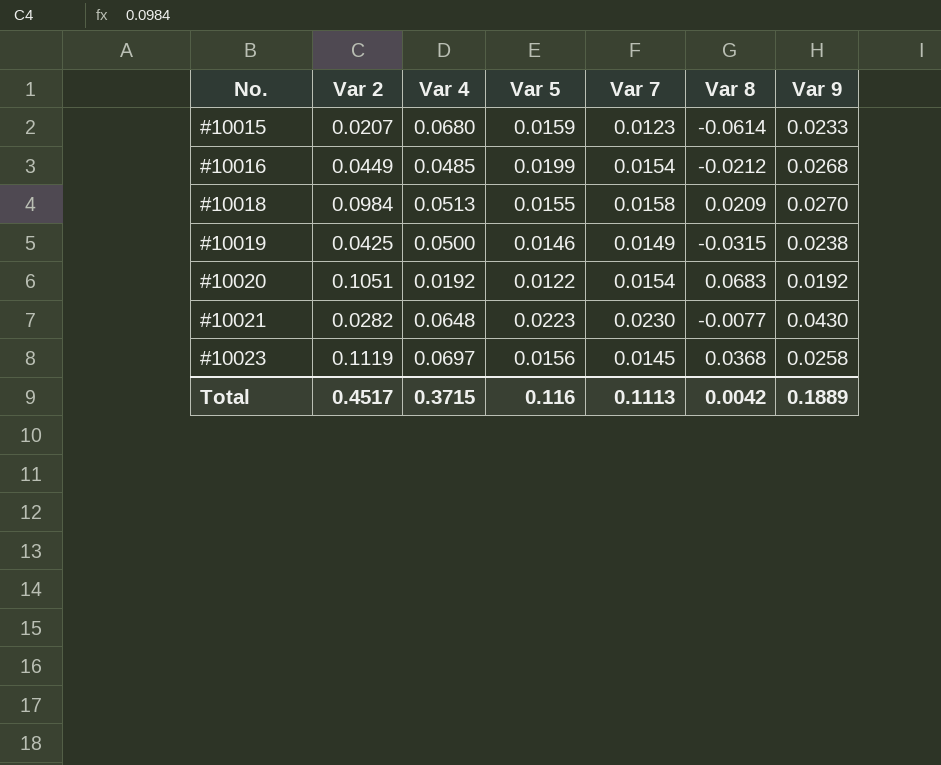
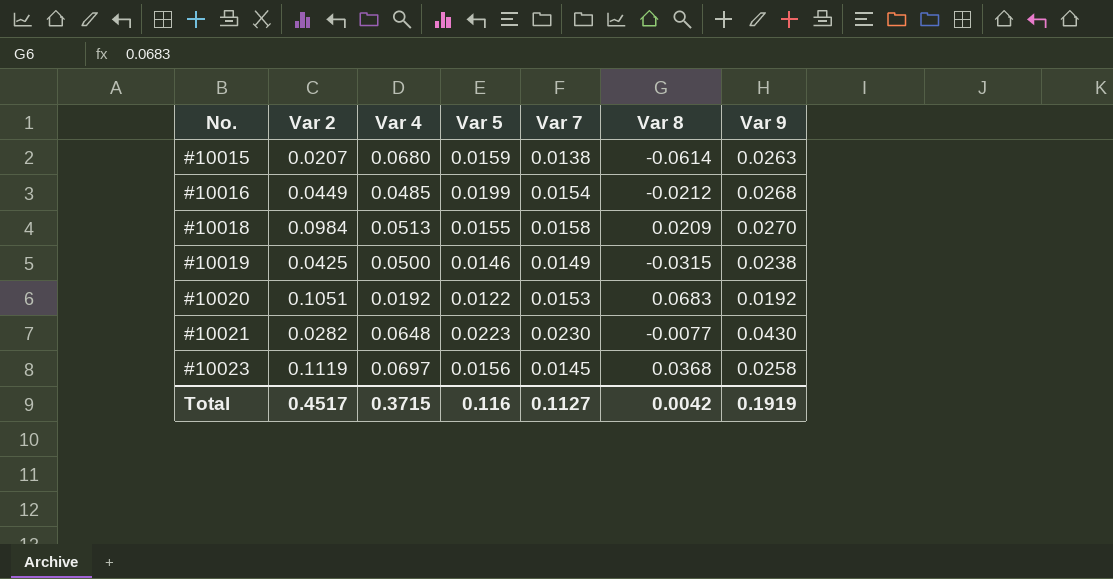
#10015 | Var 7: 0.0123 -> 0.0138
#10015 | Var 9: 0.0233 -> 0.0263
#10020 | Var 7: 0.0154 -> 0.0153
Total | Var 7: 0.1113 -> 0.1127
Total | Var 9: 0.1889 -> 0.1919

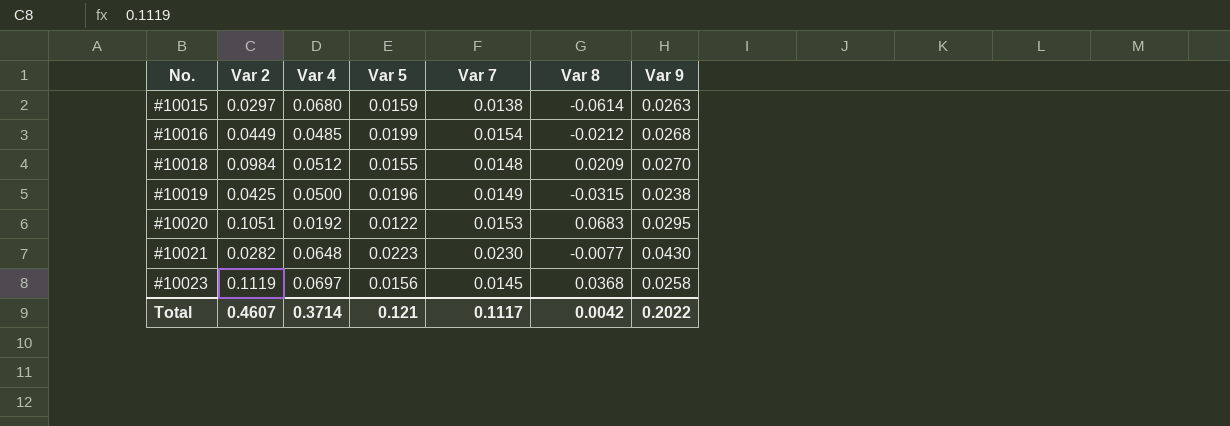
#10015 | Var 2: 0.0207 -> 0.0297
#10018 | Var 4: 0.0513 -> 0.0512
#10018 | Var 7: 0.0158 -> 0.0148
#10019 | Var 5: 0.0146 -> 0.0196
#10020 | Var 9: 0.0192 -> 0.0295
Total | Var 2: 0.4517 -> 0.4607
Total | Var 4: 0.3715 -> 0.3714
Total | Var 5: 0.116 -> 0.121
Total | Var 7: 0.1127 -> 0.1117
Total | Var 9: 0.1919 -> 0.2022

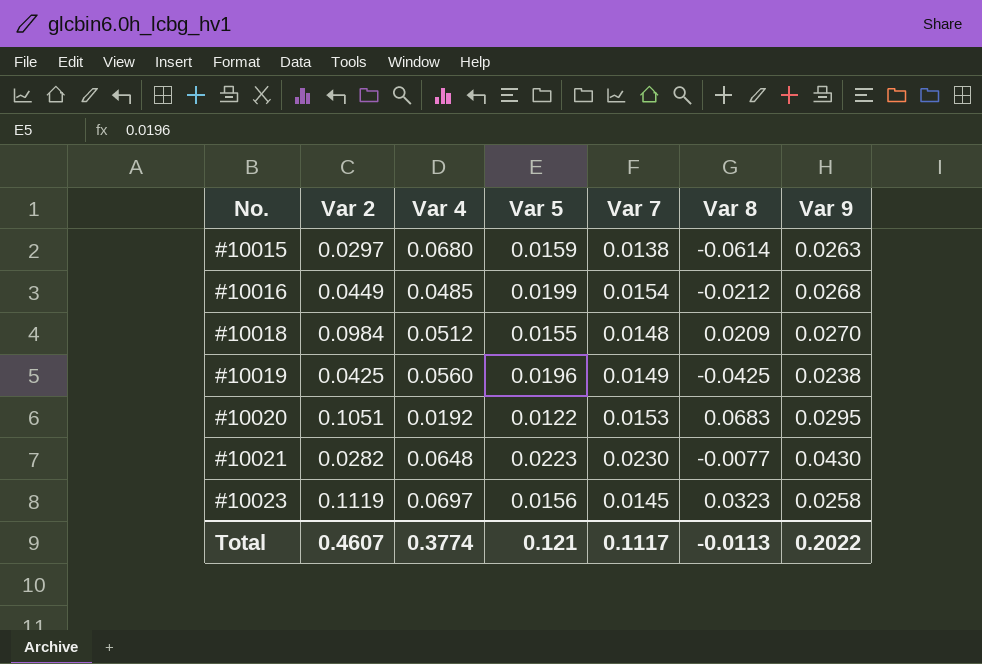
#10019 | Var 4: 0.0500 -> 0.0560
#10019 | Var 8: -0.0315 -> -0.0425
#10023 | Var 8: 0.0368 -> 0.0323
Total | Var 4: 0.3714 -> 0.3774
Total | Var 8: 0.0042 -> -0.0113

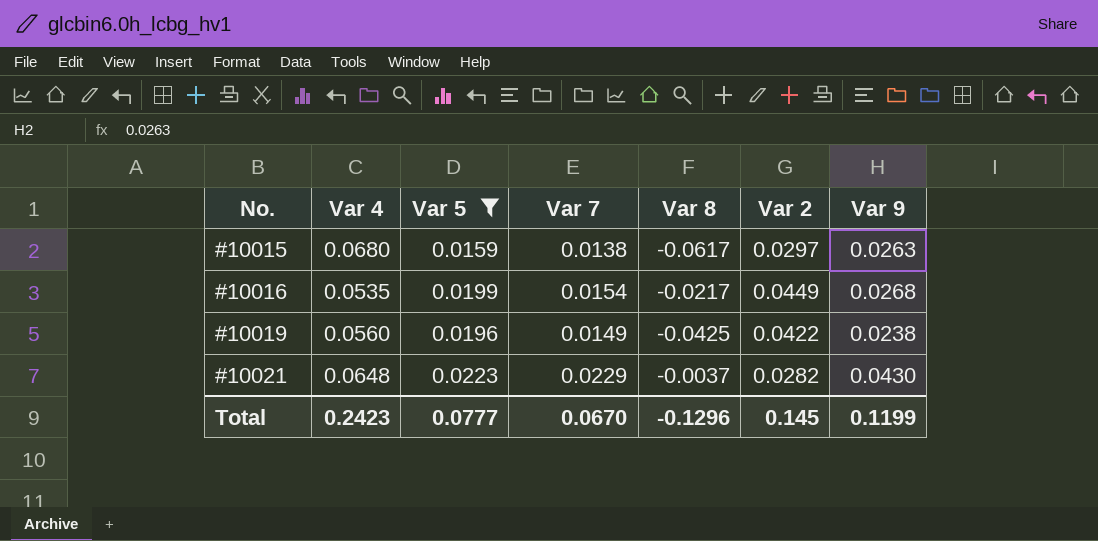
filter: none -> Var 5 >= 0.0159
column Var 2 | position: 2 -> 6
#10015 | Var 8: -0.0614 -> -0.0617
#10016 | Var 4: 0.0485 -> 0.0535
#10016 | Var 8: -0.0212 -> -0.0217
#10019 | Var 2: 0.0425 -> 0.0422
#10021 | Var 7: 0.0230 -> 0.0229
#10021 | Var 8: -0.0077 -> -0.0037
Total | Var 4: 0.3774 -> 0.2423
Total | Var 5: 0.121 -> 0.0777
Total | Var 7: 0.1117 -> 0.0670
Total | Var 8: -0.0113 -> -0.1296
Total | Var 2: 0.4607 -> 0.145
Total | Var 9: 0.2022 -> 0.1199

